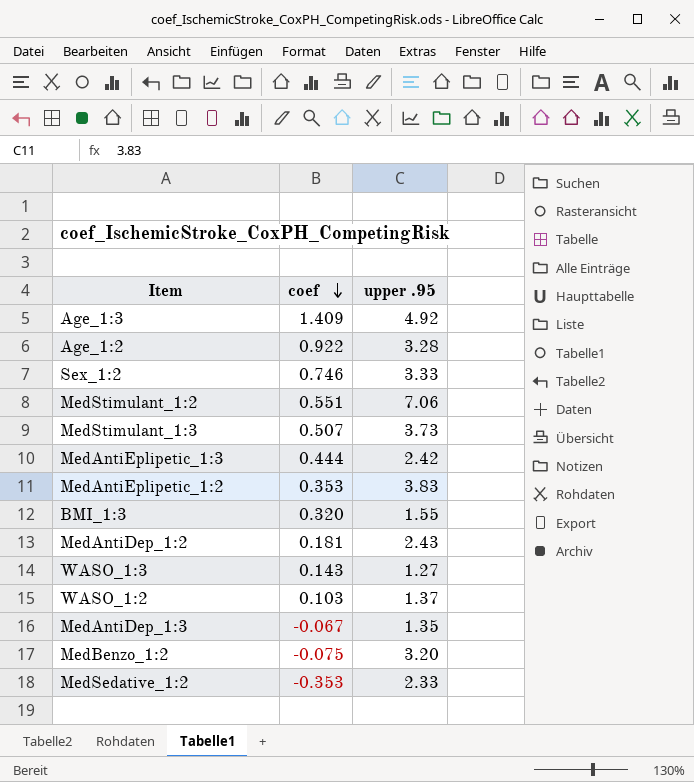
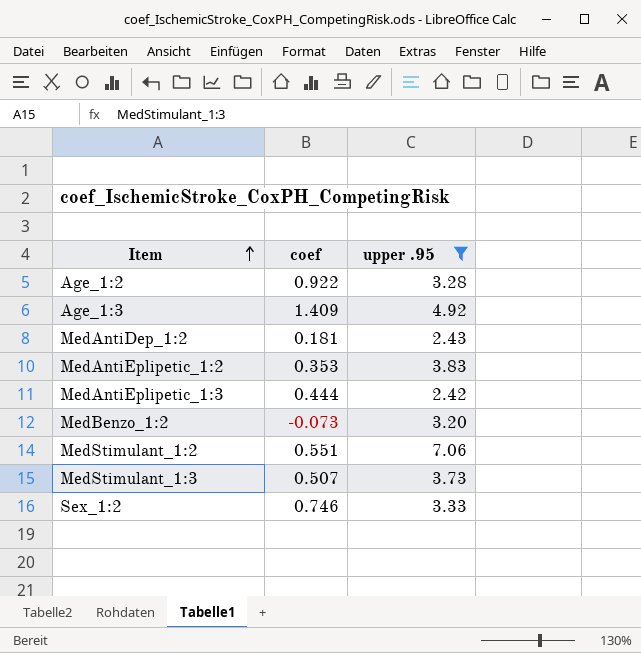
filter: none -> upper .95 >= 2.42
row order: coef descending -> Item ascending
MedBenzo_1:2 | coef: -0.075 -> -0.073

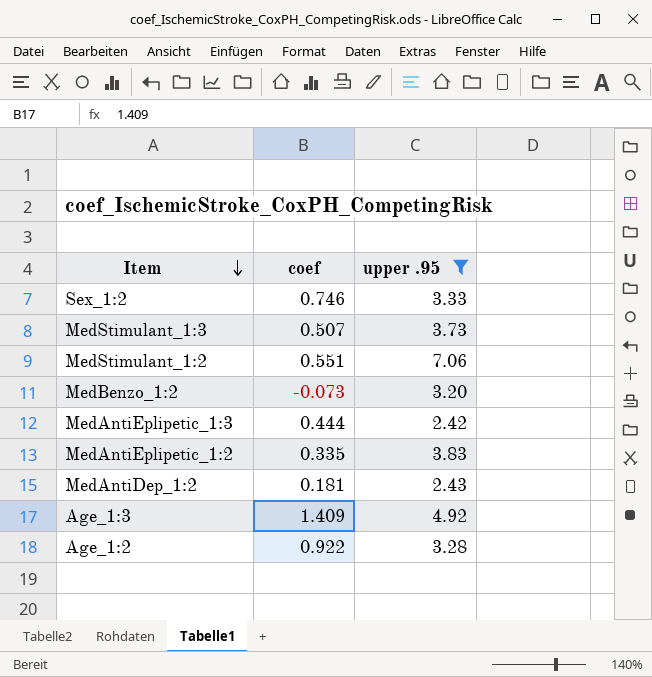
row order: Item ascending -> Item descending
MedAntiEplipetic_1:2 | coef: 0.353 -> 0.335

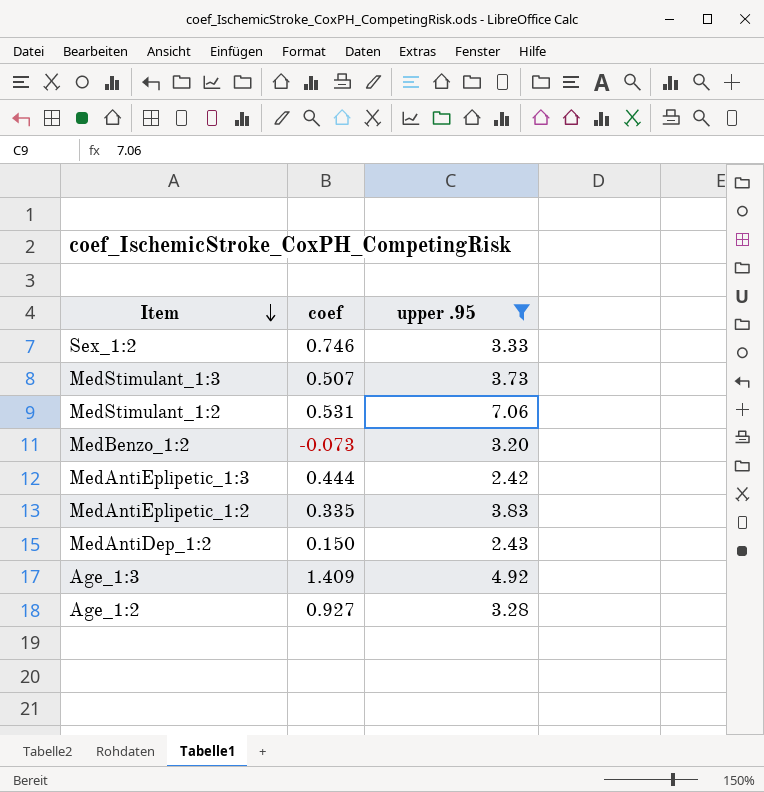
MedStimulant_1:2 | coef: 0.551 -> 0.531
MedAntiDep_1:2 | coef: 0.181 -> 0.150
Age_1:2 | coef: 0.922 -> 0.927

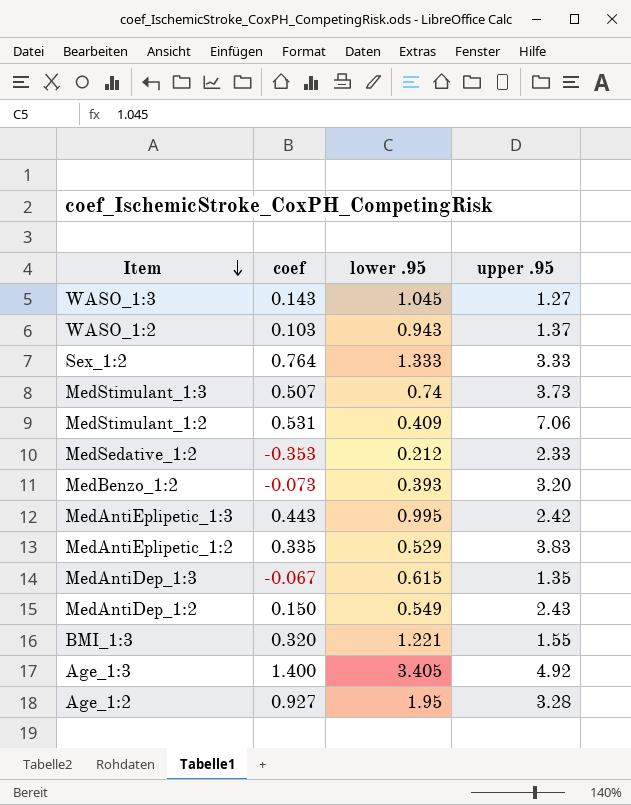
filter: upper .95 >= 2.42 -> none
column lower .95 | position: none -> 3
Sex_1:2 | coef: 0.746 -> 0.764
MedAntiEplipetic_1:3 | coef: 0.444 -> 0.443
Age_1:3 | coef: 1.409 -> 1.400

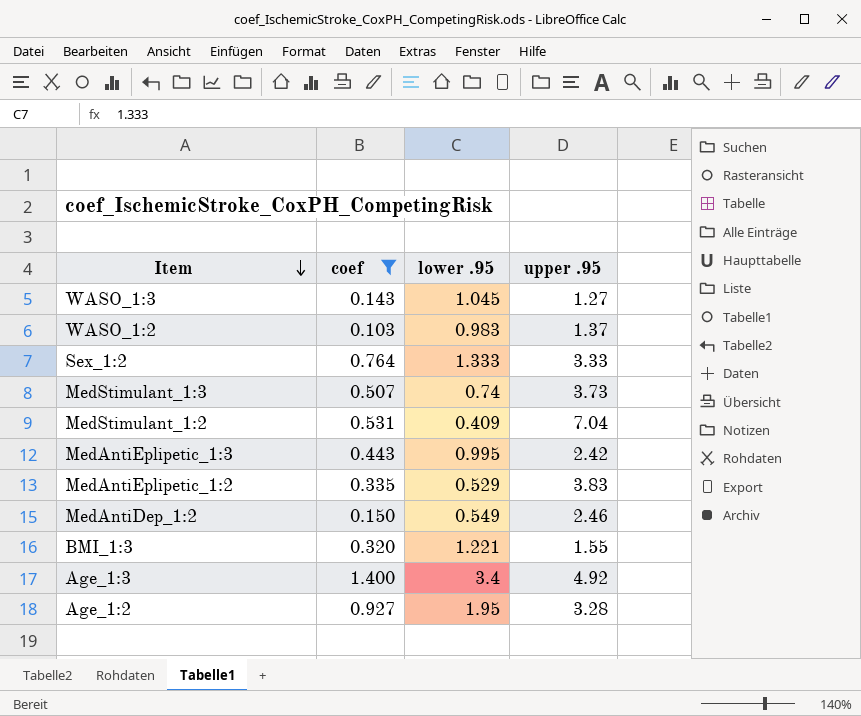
filter: none -> coef >= 0.103
WASO_1:2 | lower .95: 0.943 -> 0.983
MedStimulant_1:2 | upper .95: 7.06 -> 7.04
MedAntiDep_1:2 | upper .95: 2.43 -> 2.46
Age_1:3 | lower .95: 3.405 -> 3.4

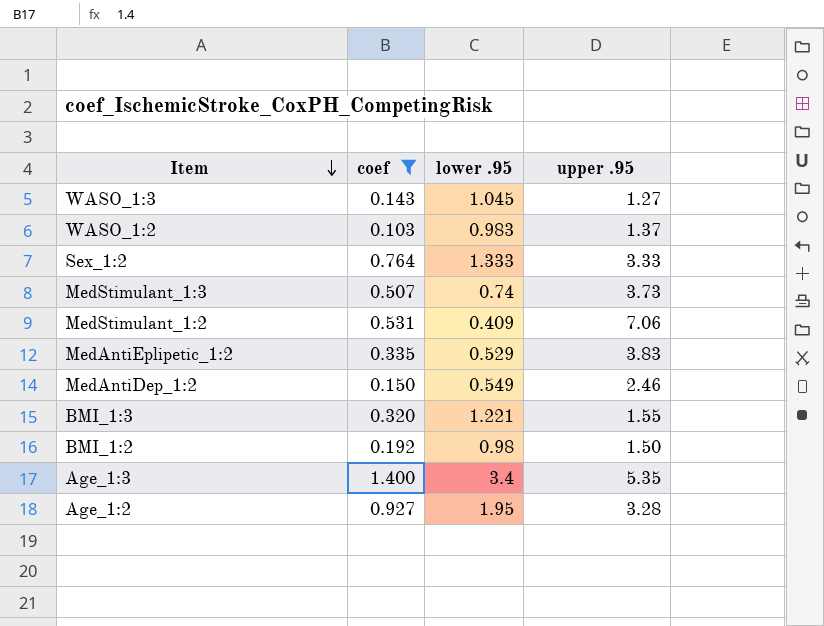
row MedAntiEplipetic_1:3: 0.443 | 0.995 | 2.42 -> none
MedStimulant_1:2 | upper .95: 7.04 -> 7.06
row BMI_1:2: none -> 0.192 | 0.98 | 1.50
Age_1:3 | upper .95: 4.92 -> 5.35

